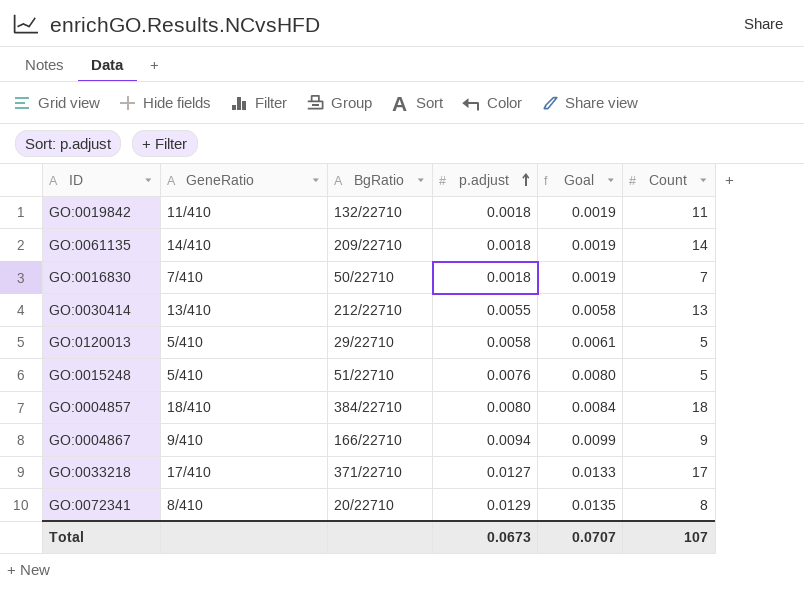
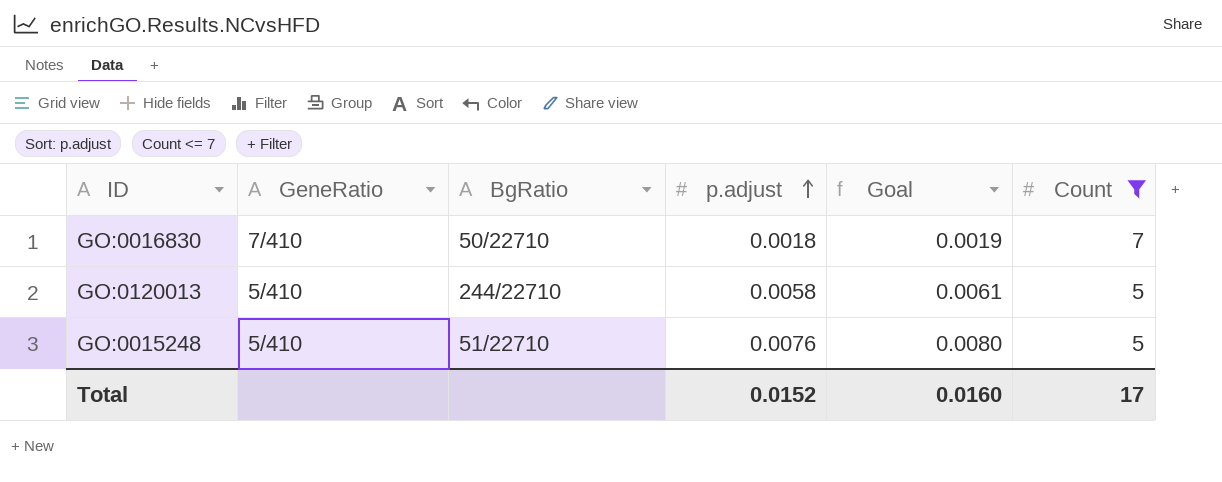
filter: none -> Count <= 7
GO:0120013 | BgRatio: 29/22710 -> 244/22710
Total | p.adjust: 0.0673 -> 0.0152
Total | Goal: 0.0707 -> 0.0160
Total | Count: 107 -> 17

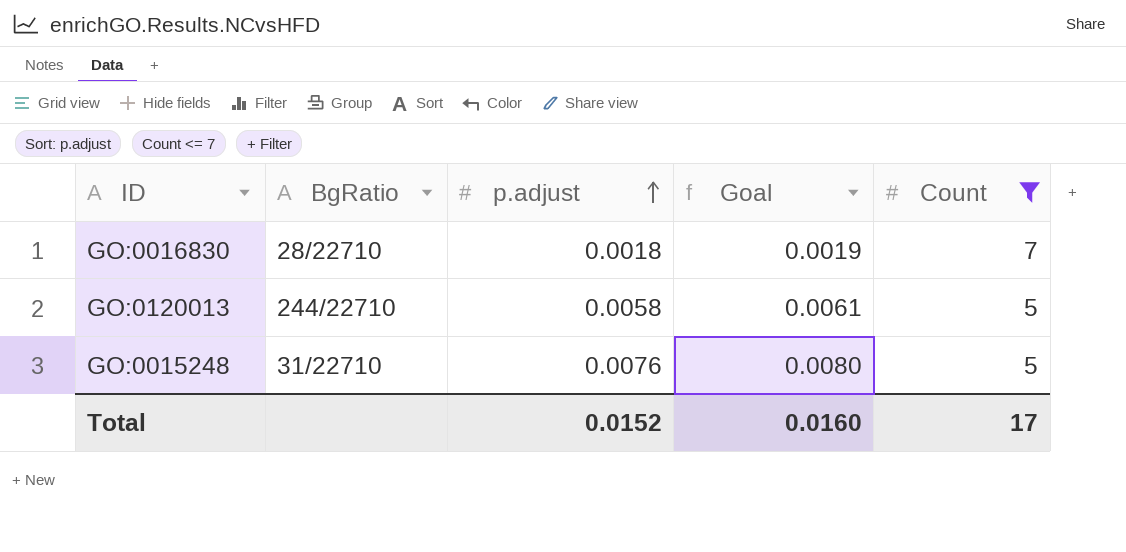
column GeneRatio | position: 2 -> none
GO:0016830 | BgRatio: 50/22710 -> 28/22710
GO:0015248 | BgRatio: 51/22710 -> 31/22710

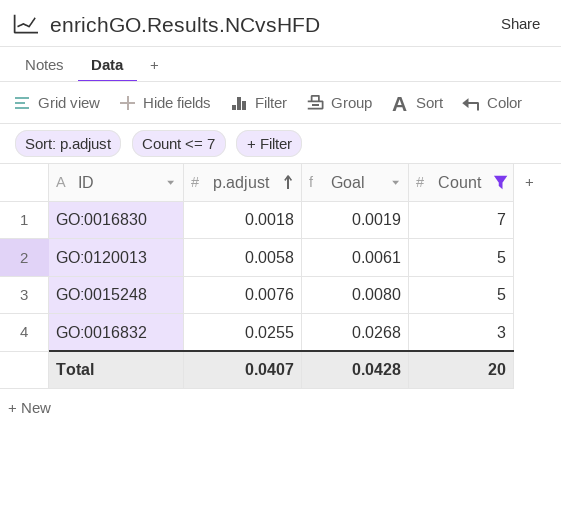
column BgRatio | position: 2 -> none
row GO:0016832: none -> 0.0255 | 0.0268 | 3
Total | p.adjust: 0.0152 -> 0.0407
Total | Goal: 0.0160 -> 0.0428
Total | Count: 17 -> 20

